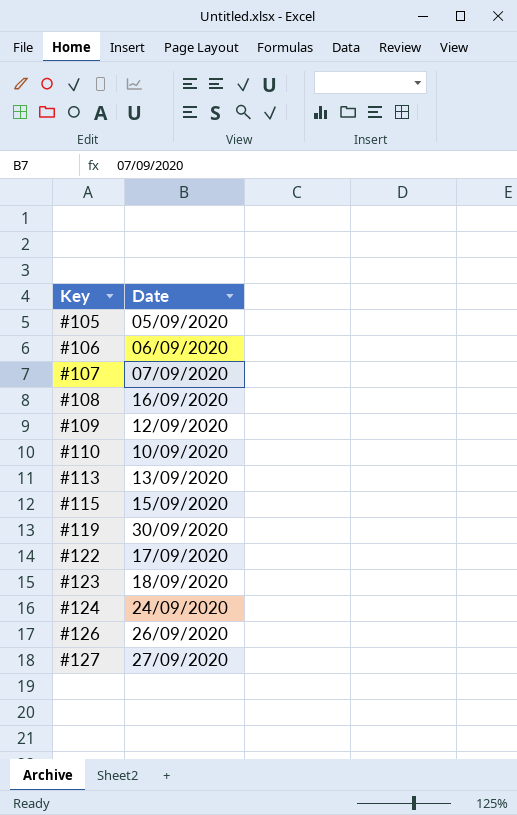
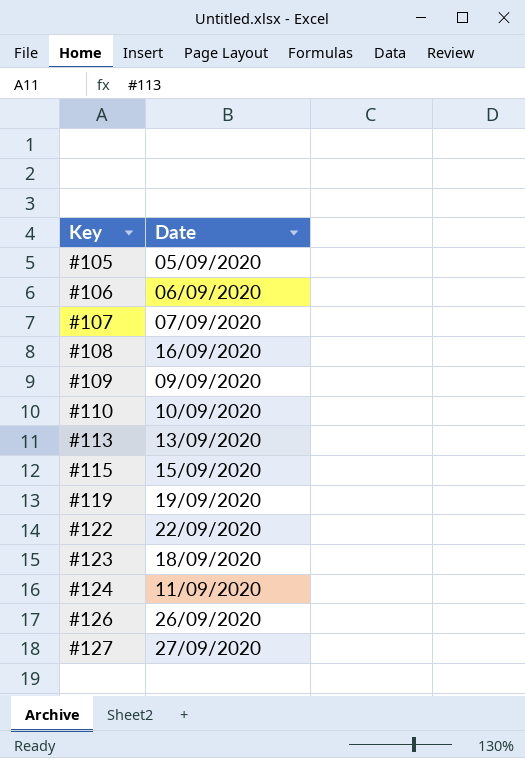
#109 | Date: 12/09/2020 -> 09/09/2020
#119 | Date: 30/09/2020 -> 19/09/2020
#122 | Date: 17/09/2020 -> 22/09/2020
#124 | Date: 24/09/2020 -> 11/09/2020

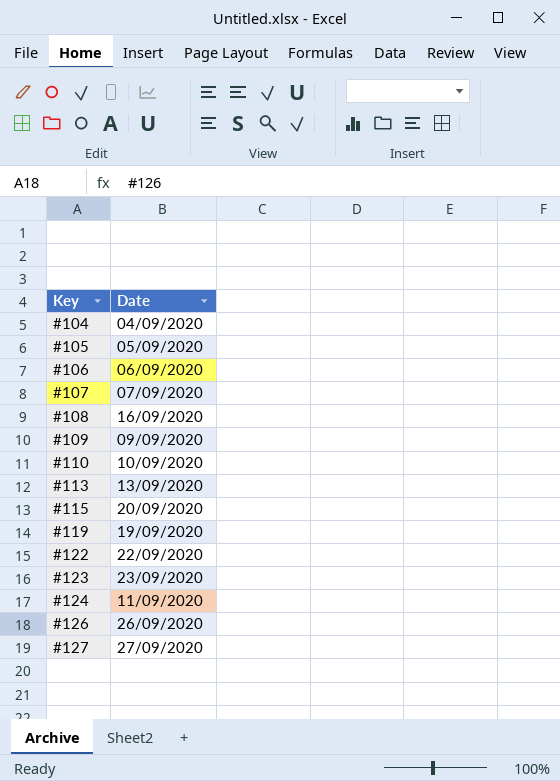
row #104: none -> 04/09/2020
#115 | Date: 15/09/2020 -> 20/09/2020
#123 | Date: 18/09/2020 -> 23/09/2020

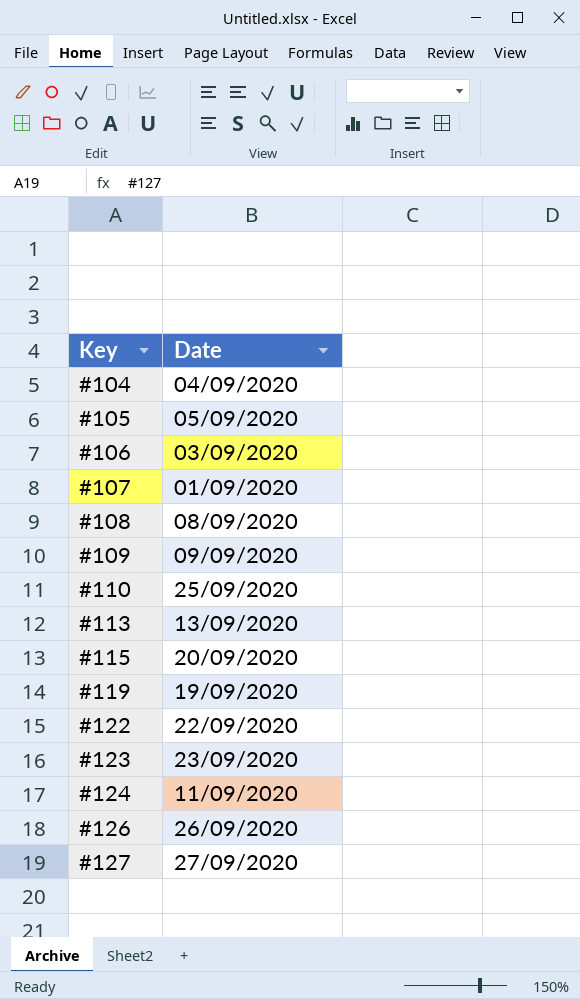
#106 | Date: 06/09/2020 -> 03/09/2020
#107 | Date: 07/09/2020 -> 01/09/2020
#108 | Date: 16/09/2020 -> 08/09/2020
#110 | Date: 10/09/2020 -> 25/09/2020

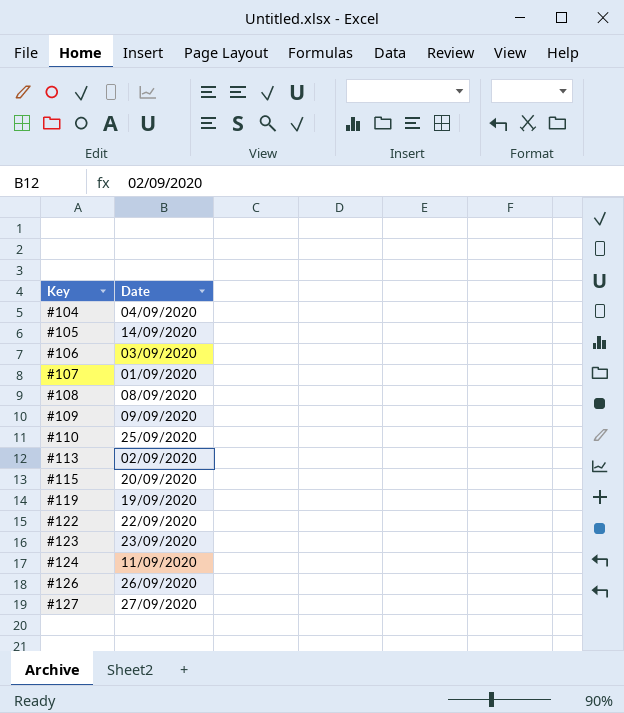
#105 | Date: 05/09/2020 -> 14/09/2020
#113 | Date: 13/09/2020 -> 02/09/2020

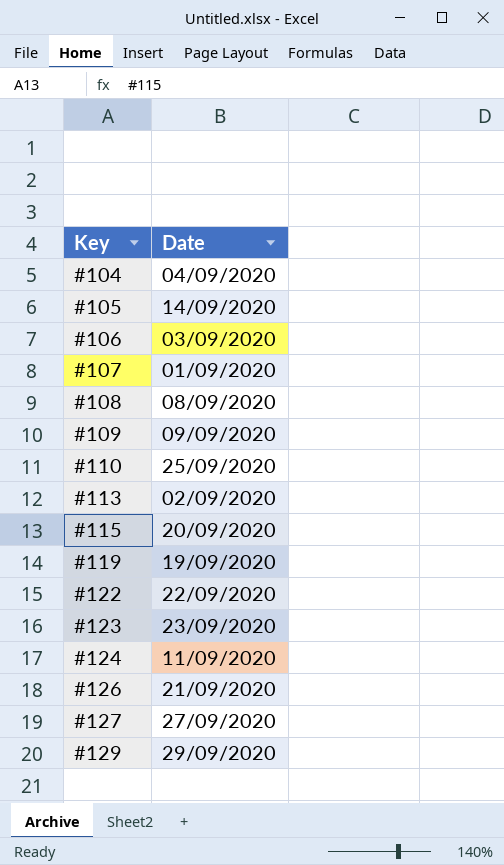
#126 | Date: 26/09/2020 -> 21/09/2020
row #129: none -> 29/09/2020

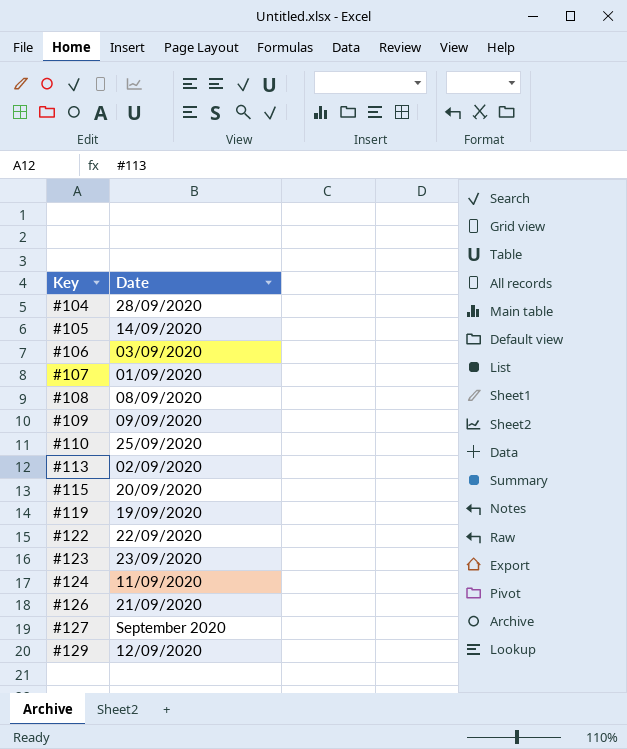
#104 | Date: 04/09/2020 -> 28/09/2020
#127 | Date: 27/09/2020 -> September 2020
#129 | Date: 29/09/2020 -> 12/09/2020

